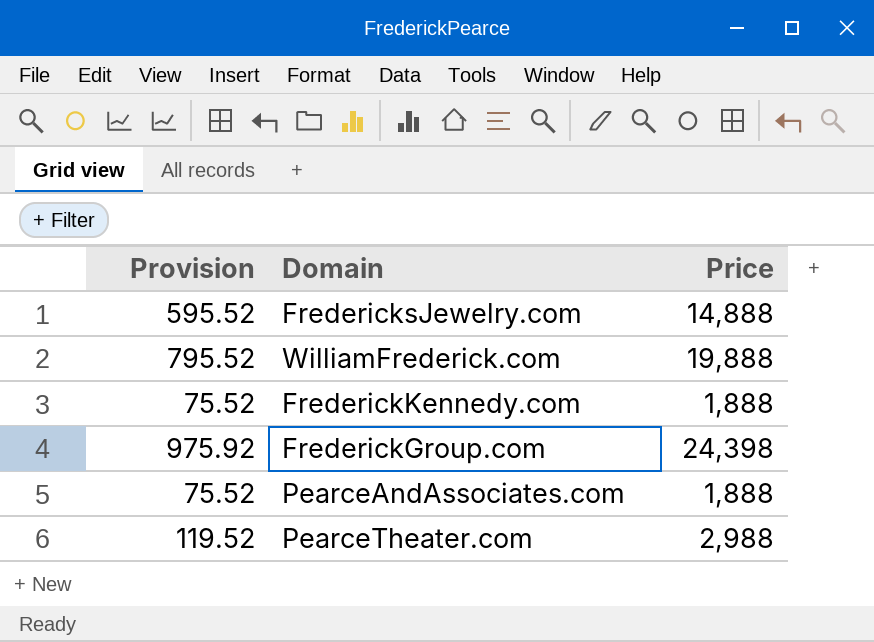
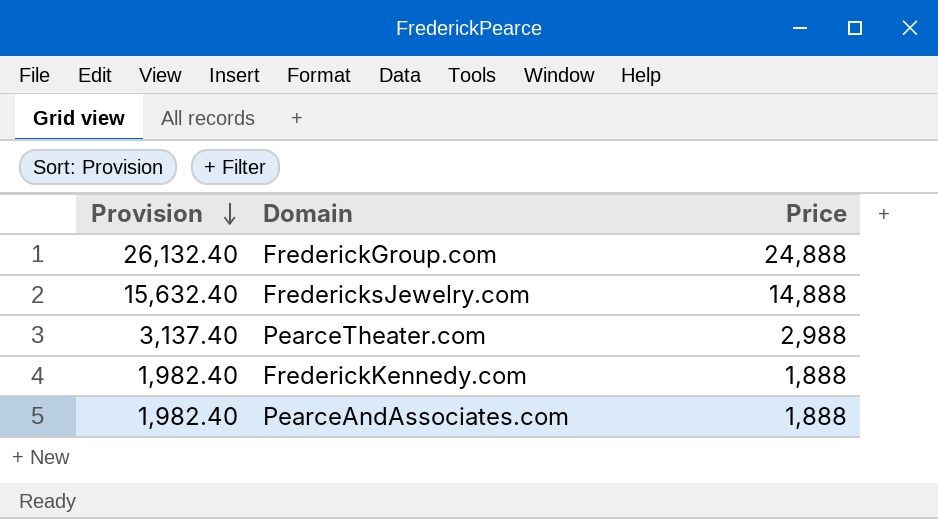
row order: none -> Provision descending
column Provision | formula: [Price] * 0.04 -> [Price] * 1.05
row WilliamFrederick.com: 795.52 | 19,888 -> none
FrederickGroup.com | Price: 24,398 -> 24,888

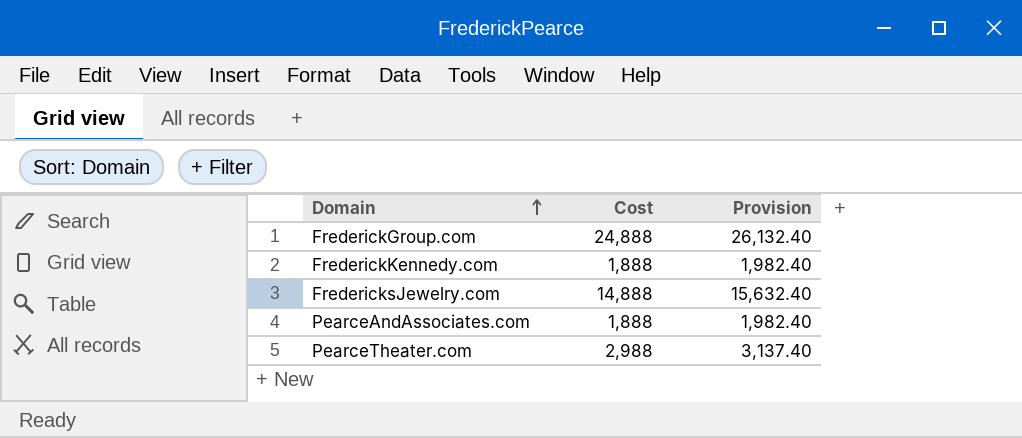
row order: Provision descending -> Domain ascending
column name: Price -> Cost
column Provision | position: 1 -> 3

